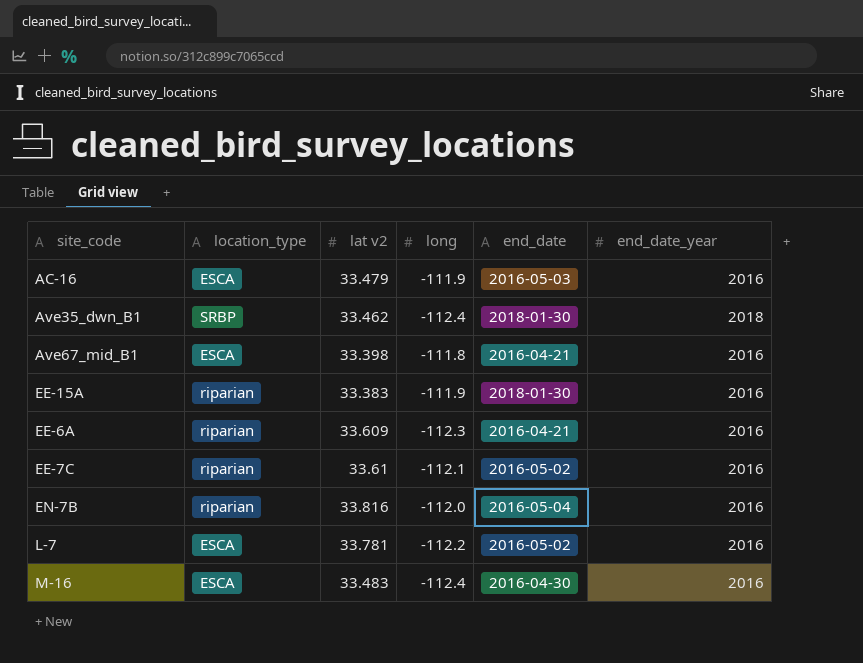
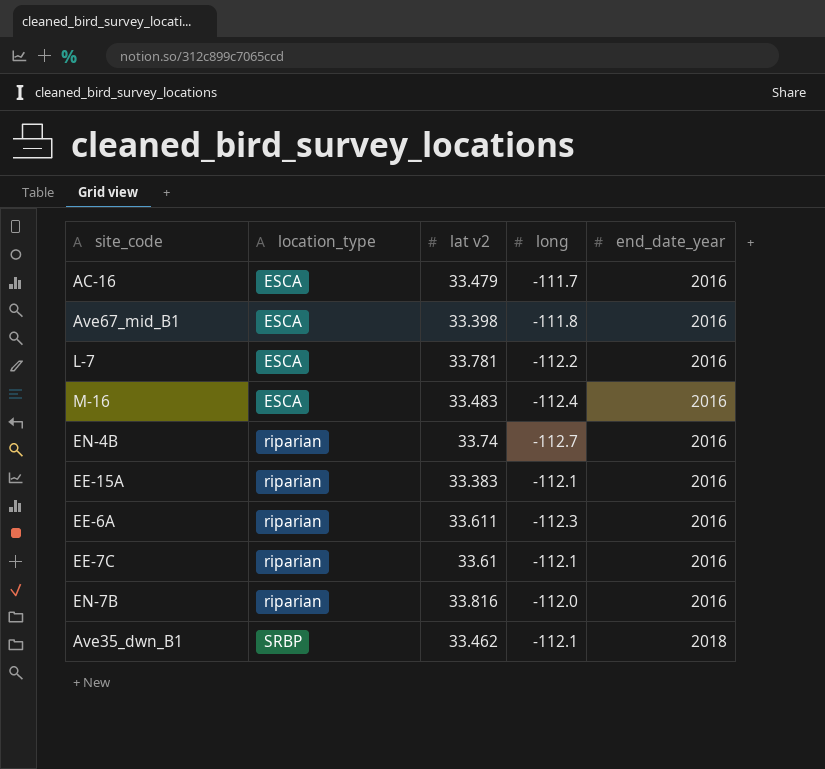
row order: none -> location_type ascending
column end_date | position: 5 -> none
AC-16 | long: -111.9 -> -111.7
row EN-4B: none -> riparian | 33.74 | -112.7 | 2016
EE-15A | long: -111.9 -> -112.1
EE-6A | lat v2: 33.609 -> 33.611
Ave35_dwn_B1 | long: -112.4 -> -112.1

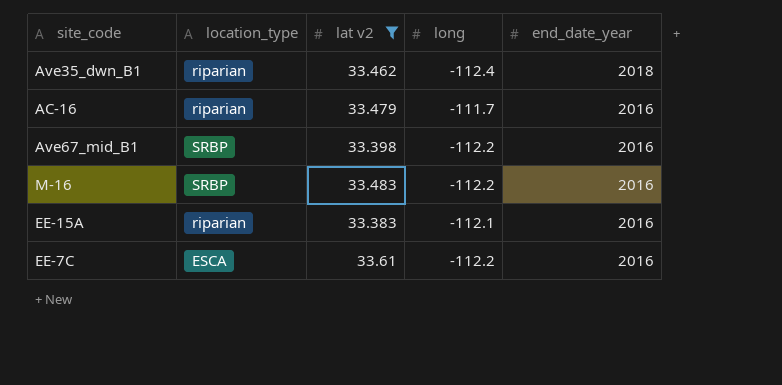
filter: none -> lat v2 <= 33.61
row order: location_type ascending -> end_date_year descending
Ave35_dwn_B1 | location_type: SRBP -> riparian
Ave35_dwn_B1 | long: -112.1 -> -112.4
AC-16 | location_type: ESCA -> riparian
Ave67_mid_B1 | location_type: ESCA -> SRBP
Ave67_mid_B1 | long: -111.8 -> -112.2
M-16 | location_type: ESCA -> SRBP
M-16 | long: -112.4 -> -112.2
EE-7C | location_type: riparian -> ESCA
EE-7C | long: -112.1 -> -112.2

